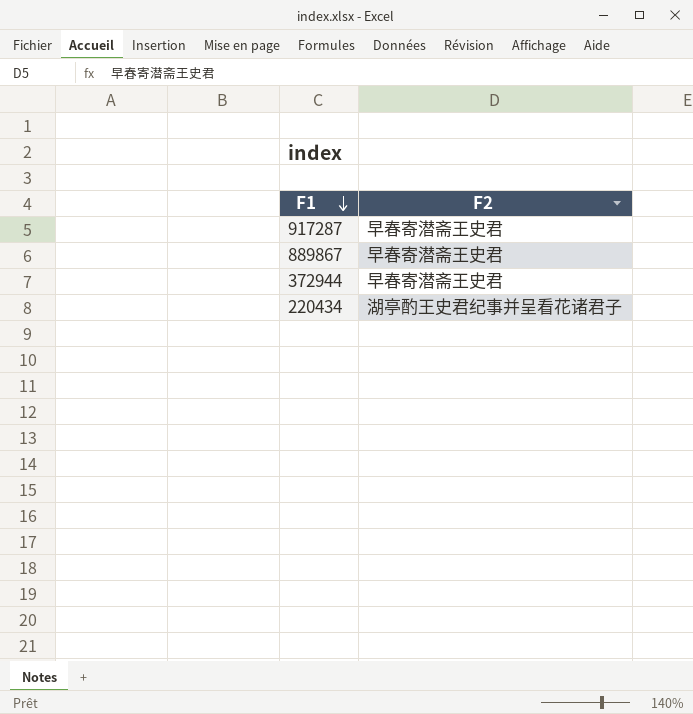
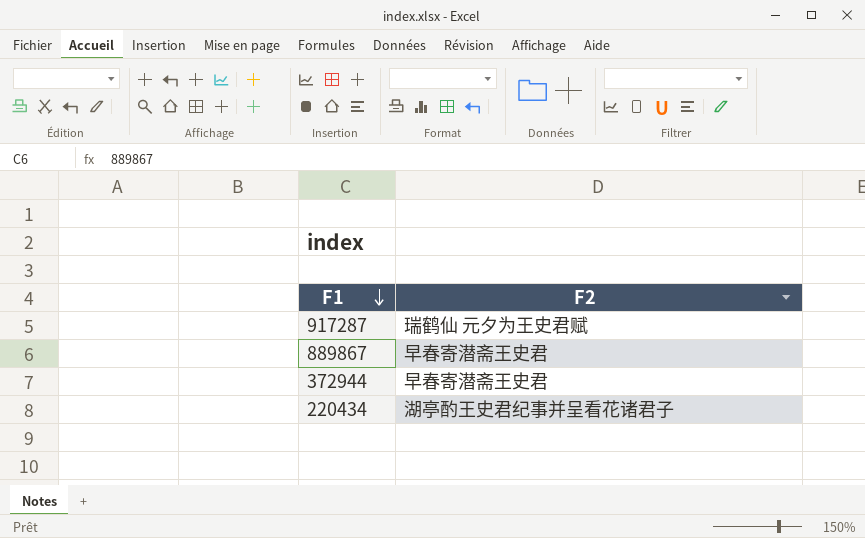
917287 | F2: 早春寄潜斋王史君 -> 瑞鹤仙 元夕为王史君赋

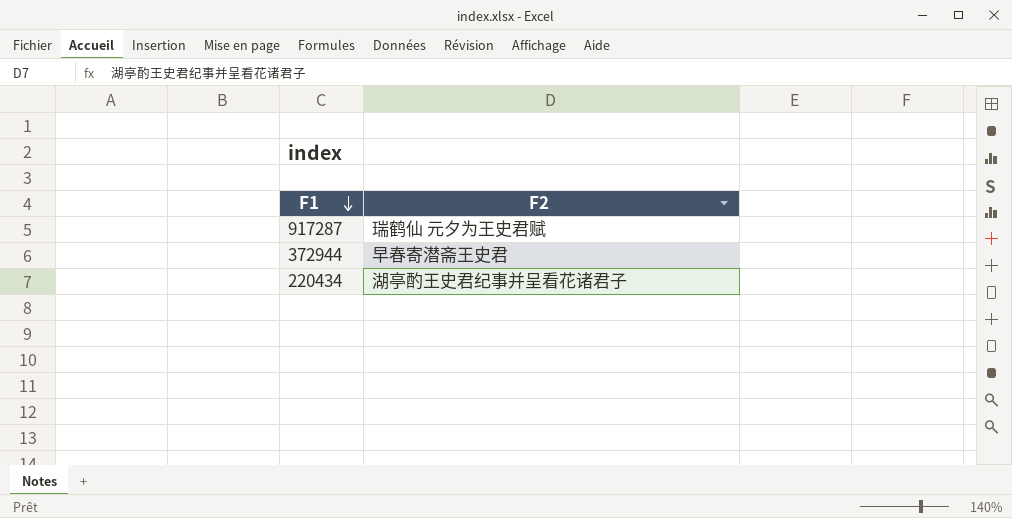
row 889867: 早春寄潜斋王史君 -> none

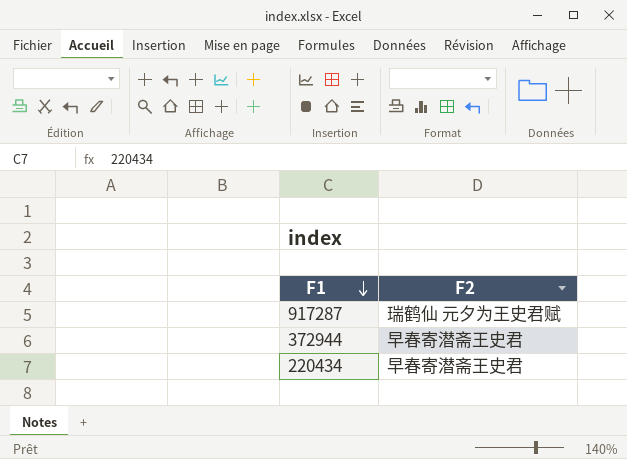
220434 | F2: 湖亭酌王史君纪事并呈看花诸君子 -> 早春寄潜斋王史君

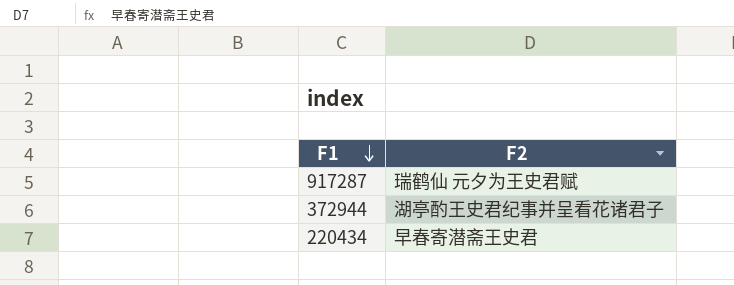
372944 | F2: 早春寄潜斋王史君 -> 湖亭酌王史君纪事并呈看花诸君子

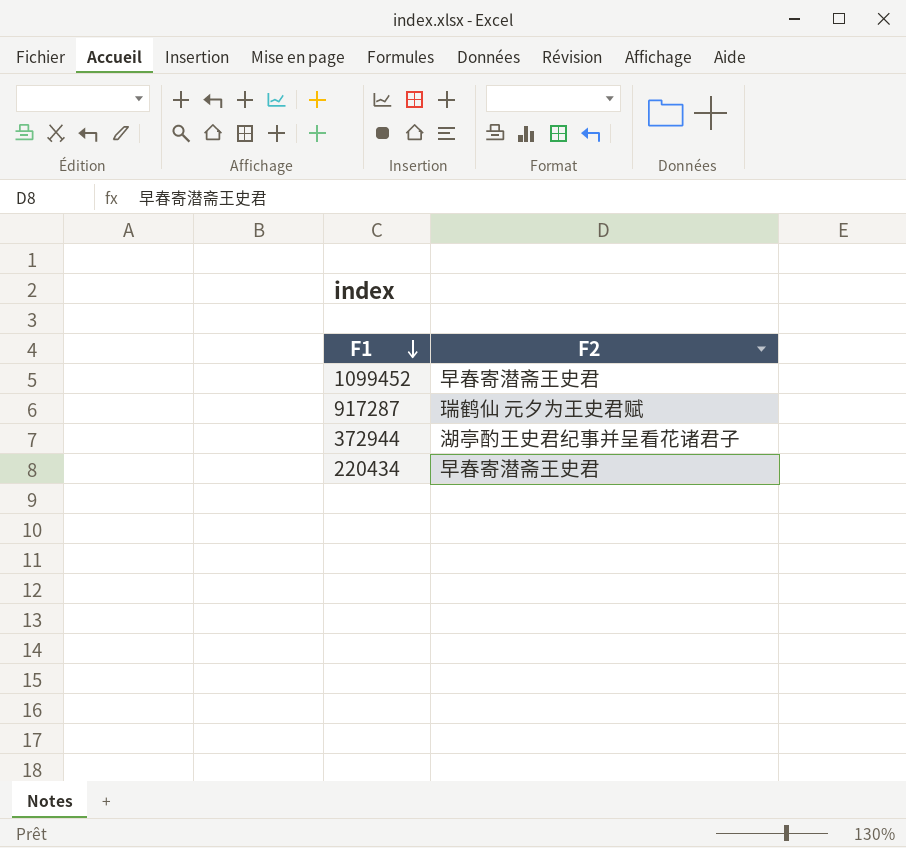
row 1099452: none -> 早春寄潜斋王史君

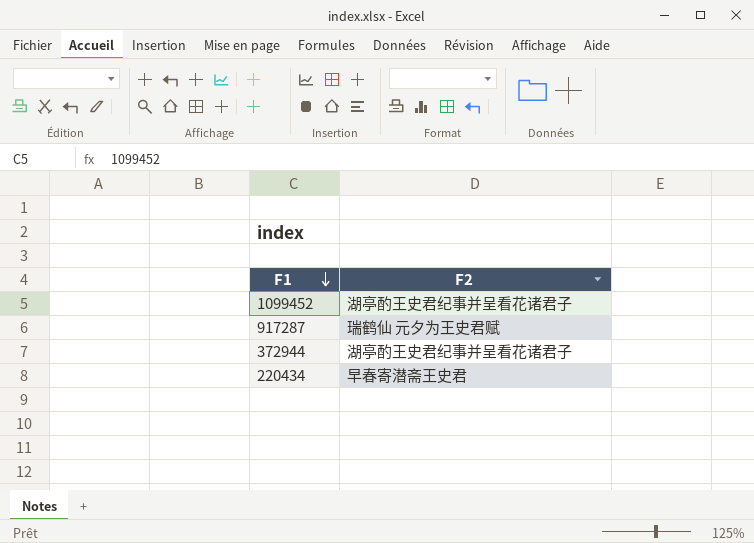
1099452 | F2: 早春寄潜斋王史君 -> 湖亭酌王史君纪事并呈看花诸君子

